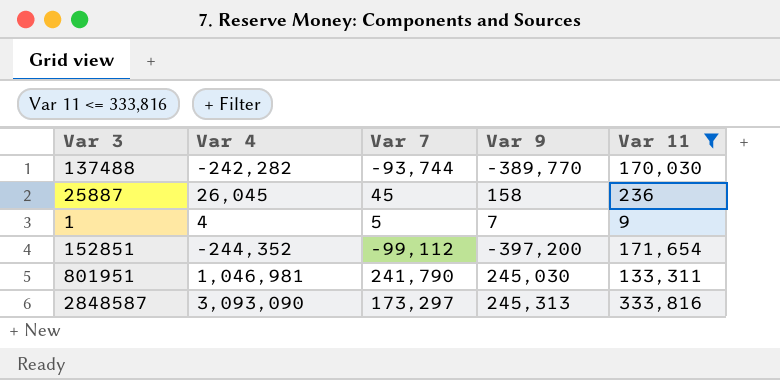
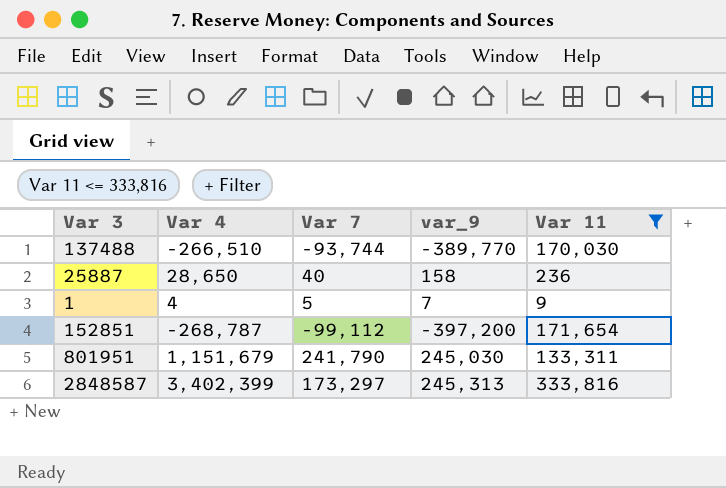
column name: Var 9 -> var_9
137488 | Var 4: -242,282 -> -266,510
25887 | Var 4: 26,045 -> 28,650
25887 | Var 7: 45 -> 40
152851 | Var 4: -244,352 -> -268,787
801951 | Var 4: 1,046,981 -> 1,151,679
2848587 | Var 4: 3,093,090 -> 3,402,399

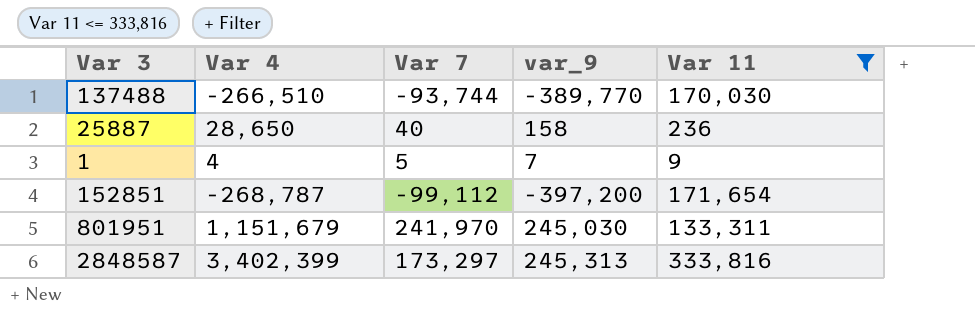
801951 | Var 7: 241,790 -> 241,970

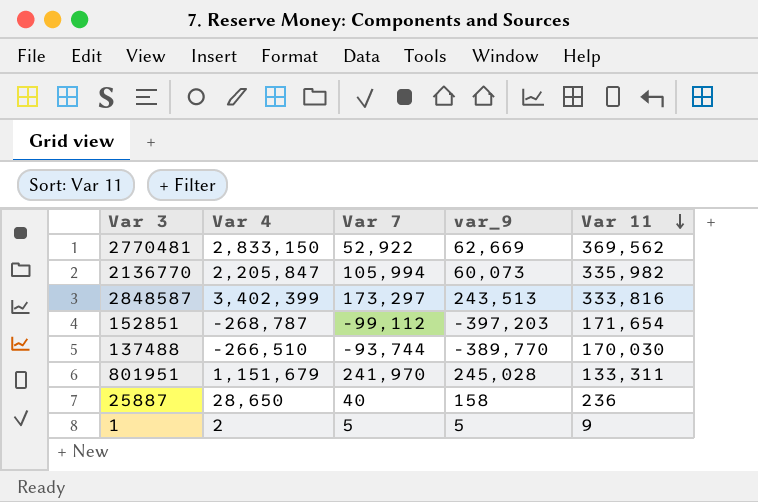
filter: Var 11 <= 333,816 -> none
row order: none -> Var 11 descending
2848587 | var_9: 245,313 -> 243,513
152851 | var_9: -397,200 -> -397,203
801951 | var_9: 245,030 -> 245,028
1 | Var 4: 4 -> 2
1 | var_9: 7 -> 5

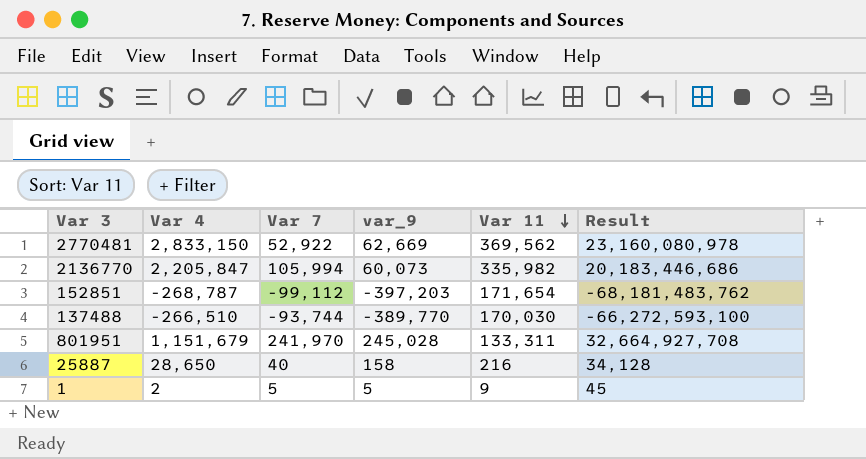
column Result | formula: none -> [var_9] * [Var 11]
row 2848587: 3,402,399 | 173,297 | 243,513 | 333,816 -> none
25887 | Var 11: 236 -> 216

